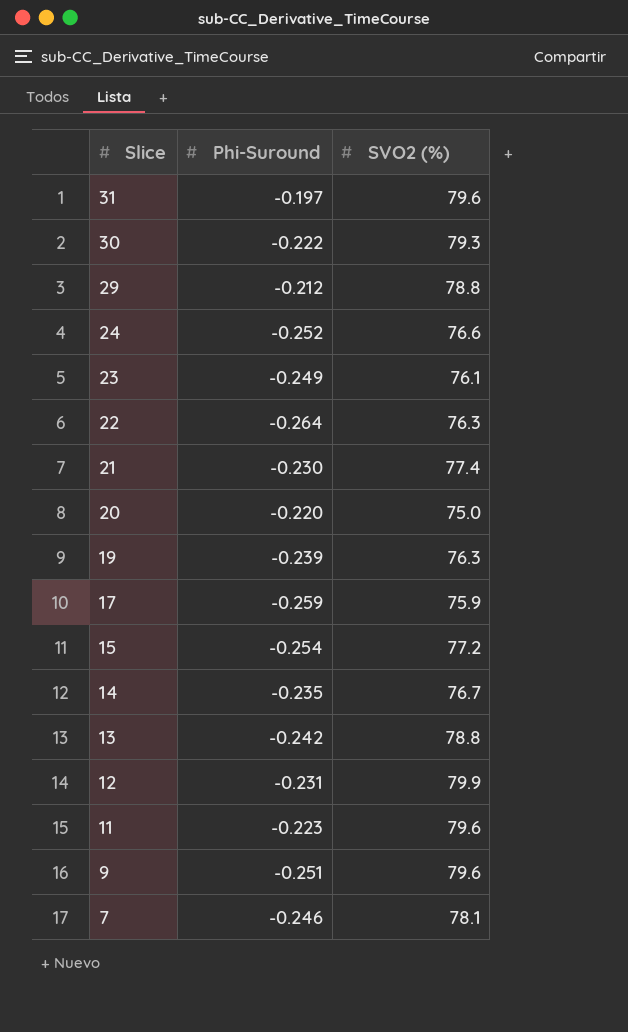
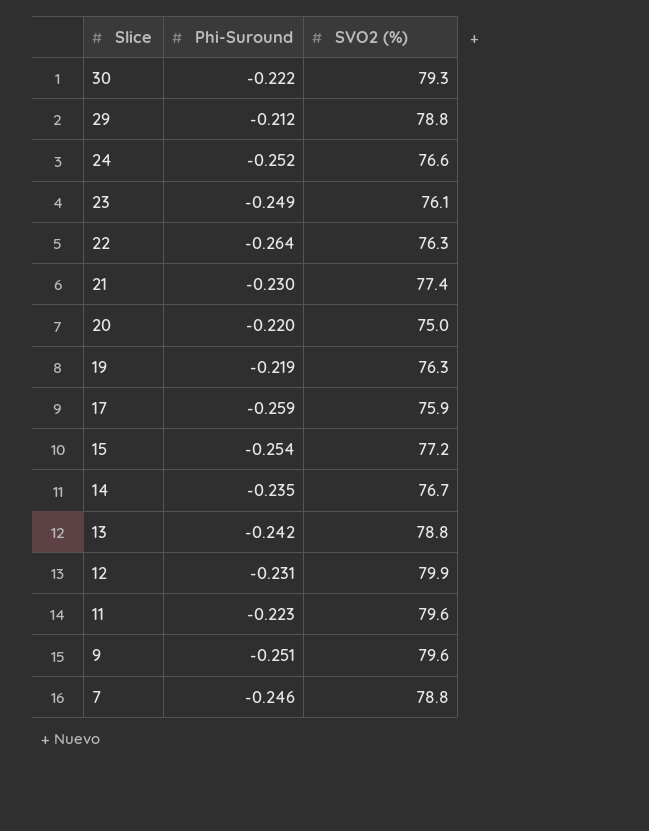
row 31: -0.197 | 79.6 -> none
19 | Phi-Suround: -0.239 -> -0.219
7 | SVO2 (%): 78.1 -> 78.8

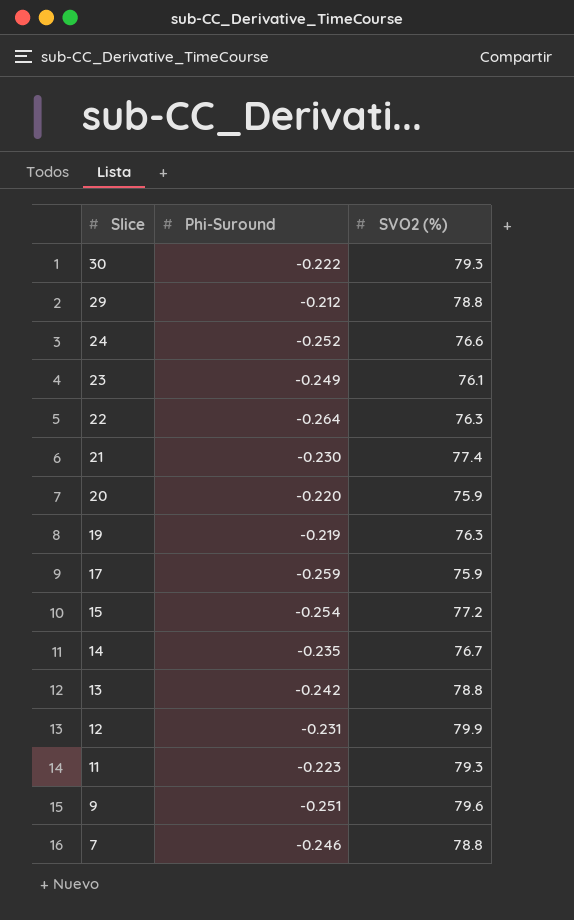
20 | SVO2 (%): 75.0 -> 75.9
11 | SVO2 (%): 79.6 -> 79.3

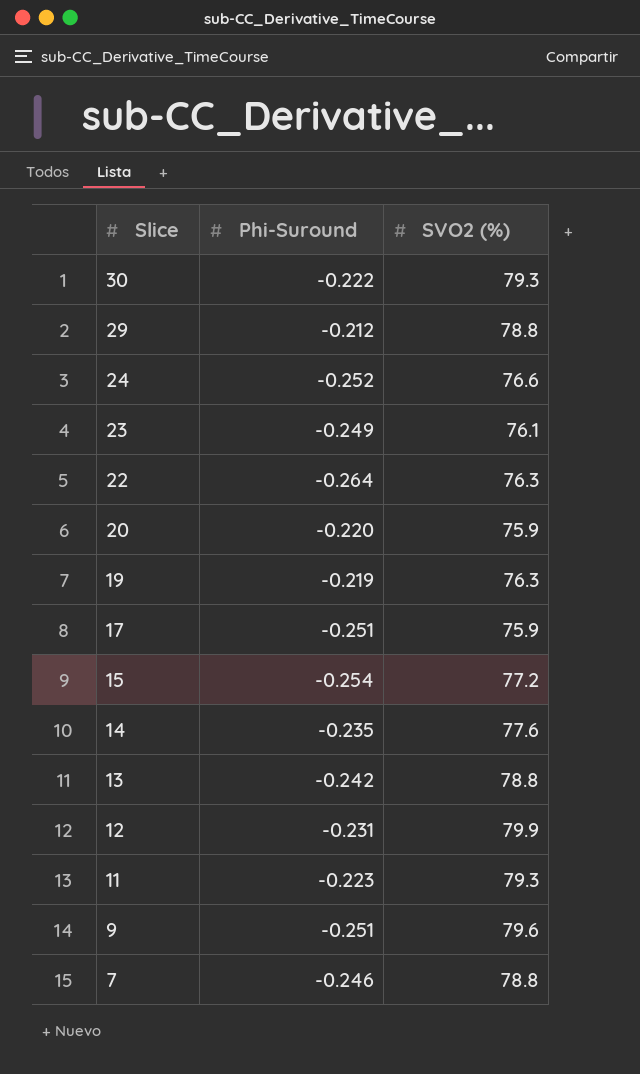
row 21: -0.230 | 77.4 -> none
17 | Phi-Suround: -0.259 -> -0.251
14 | SVO2 (%): 76.7 -> 77.6

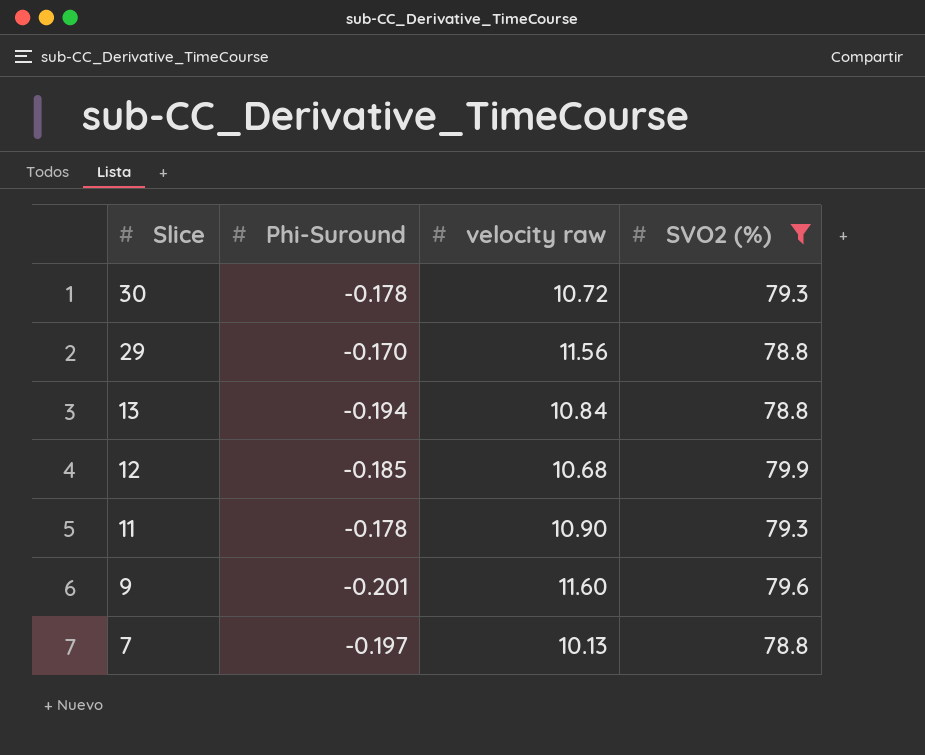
filter: none -> SVO2 (%) >= 78.8
column velocity raw | position: none -> 3
30 | Phi-Suround: -0.222 -> -0.178
29 | Phi-Suround: -0.212 -> -0.170
13 | Phi-Suround: -0.242 -> -0.194
12 | Phi-Suround: -0.231 -> -0.185
11 | Phi-Suround: -0.223 -> -0.178
9 | Phi-Suround: -0.251 -> -0.201
7 | Phi-Suround: -0.246 -> -0.197

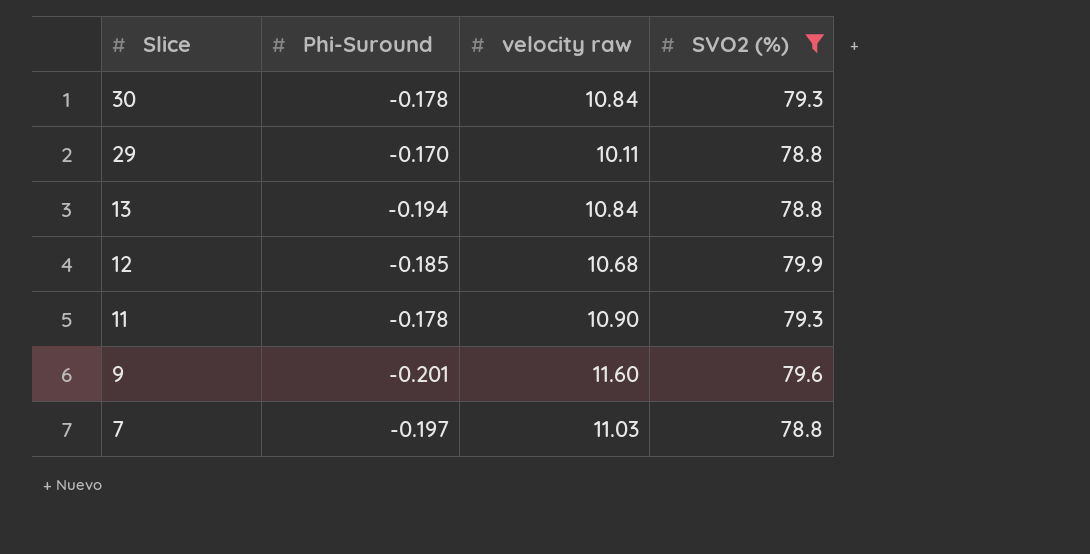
30 | velocity raw: 10.72 -> 10.84
29 | velocity raw: 11.56 -> 10.11
7 | velocity raw: 10.13 -> 11.03

